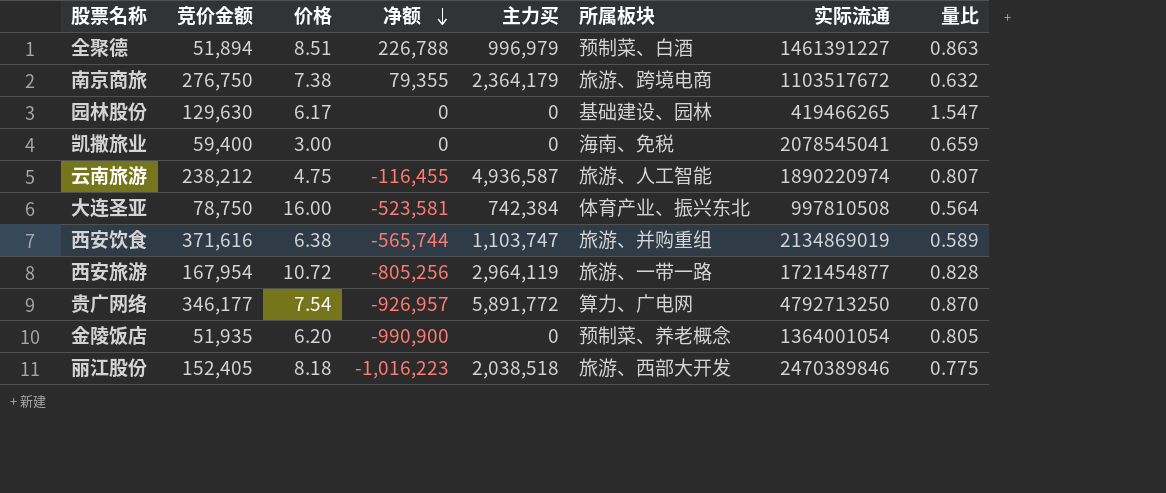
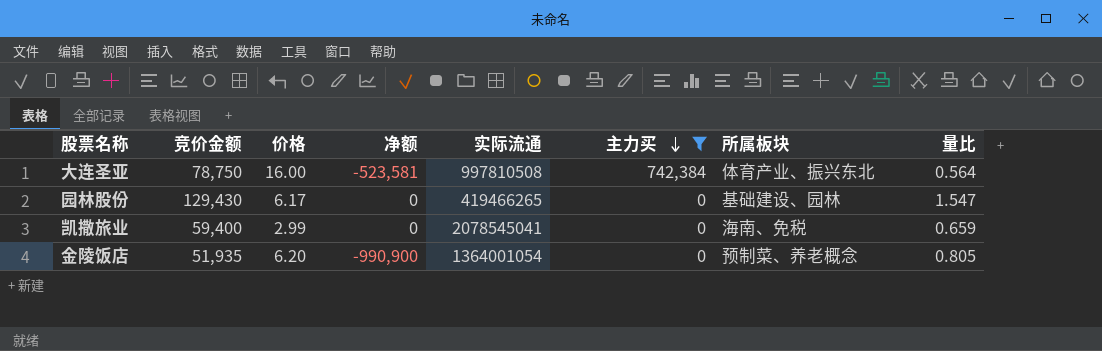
filter: none -> 主力买 <= 742,384
row order: 净额 descending -> 主力买 descending
column 实际流通 | position: 7 -> 5
园林股份 | 竞价金额: 129,630 -> 129,430
凯撒旅业 | 价格: 3.00 -> 2.99

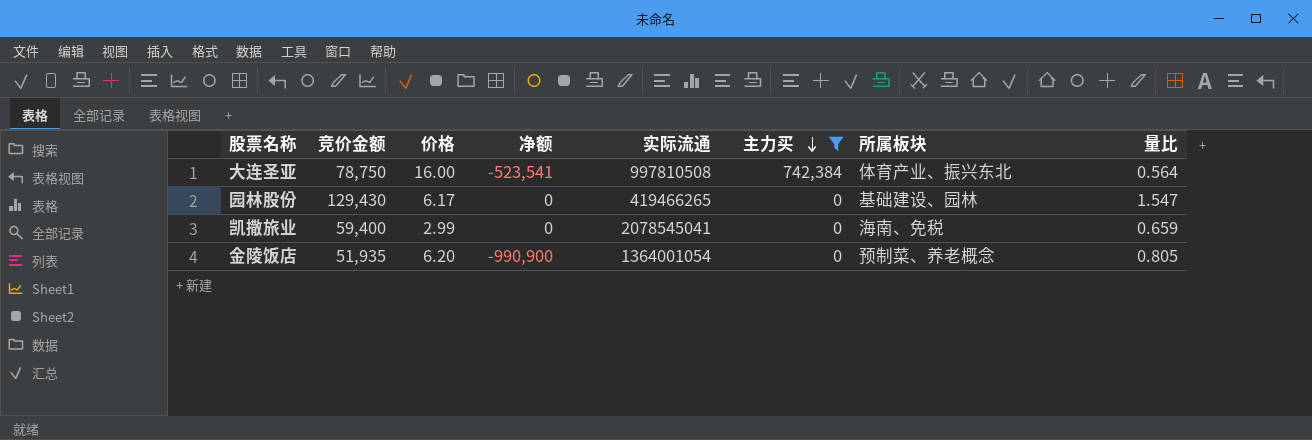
大连圣亚 | 净额: -523,581 -> -523,541

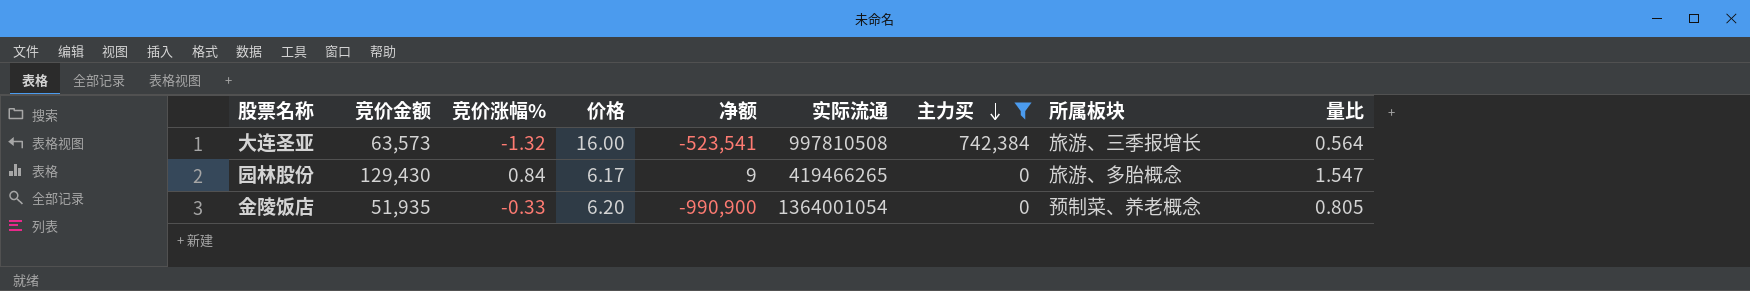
column 竞价涨幅% | position: none -> 3
row 凯撒旅业: 59,400 | 2.99 | 0 | 2078545041 | 0 | 海南、免税 | 0.659 -> none
大连圣亚 | 竞价金额: 78,750 -> 63,573
大连圣亚 | 所属板块: 体育产业、振兴东北 -> 旅游、三季报增长
园林股份 | 净额: 0 -> 9
园林股份 | 所属板块: 基础建设、园林 -> 旅游、多胎概念

